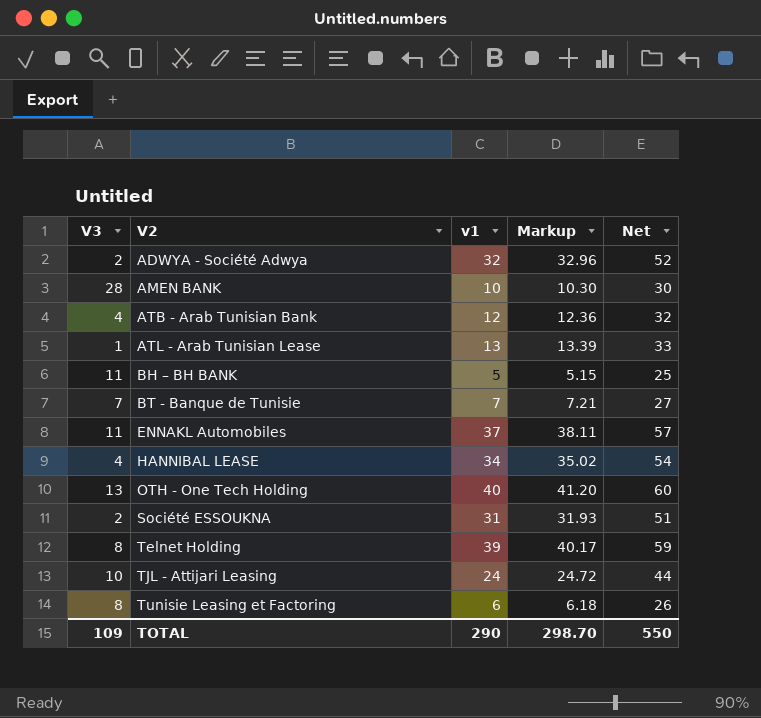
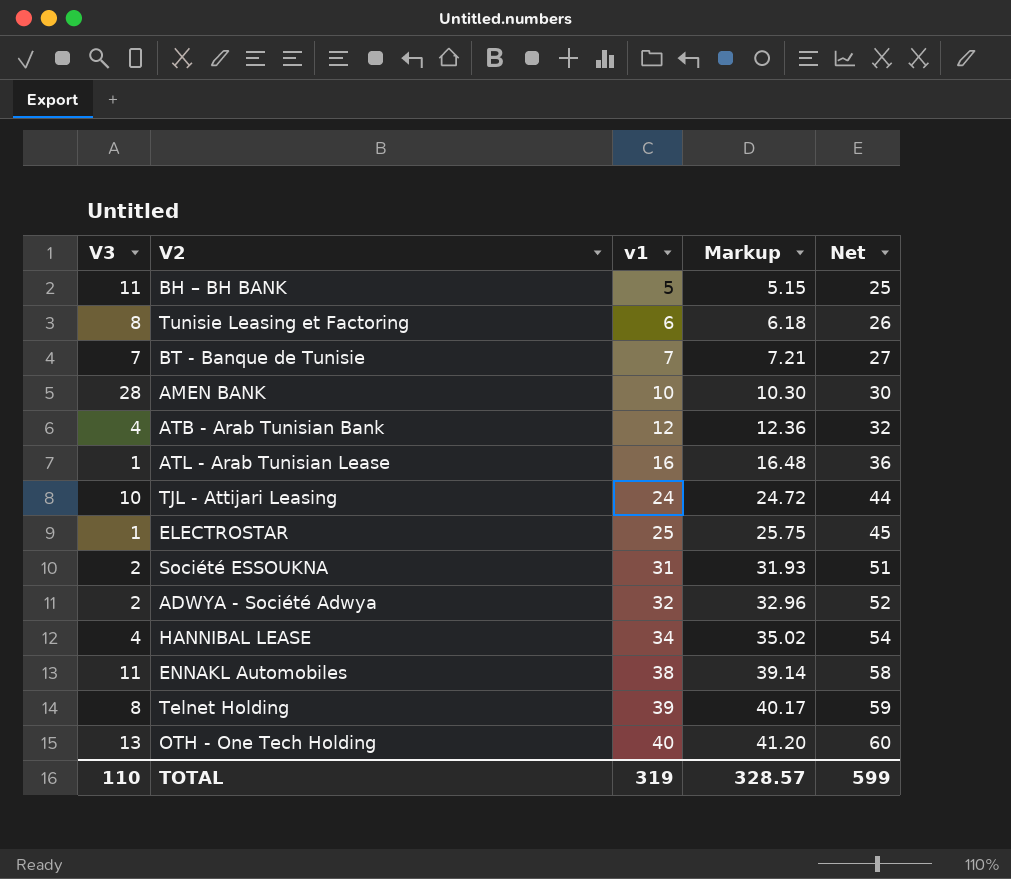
row order: V2 ascending -> v1 ascending
ATL - Arab Tunisian Lease | v1: 13 -> 16
ATL - Arab Tunisian Lease | Markup: 13.39 -> 16.48
ATL - Arab Tunisian Lease | Net: 33 -> 36
row ELECTROSTAR: none -> 1 | 25 | 25.75 | 45
ENNAKL Automobiles | v1: 37 -> 38
ENNAKL Automobiles | Markup: 38.11 -> 39.14
ENNAKL Automobiles | Net: 57 -> 58
TOTAL | V3: 109 -> 110
TOTAL | v1: 290 -> 319
TOTAL | Markup: 298.70 -> 328.57
TOTAL | Net: 550 -> 599

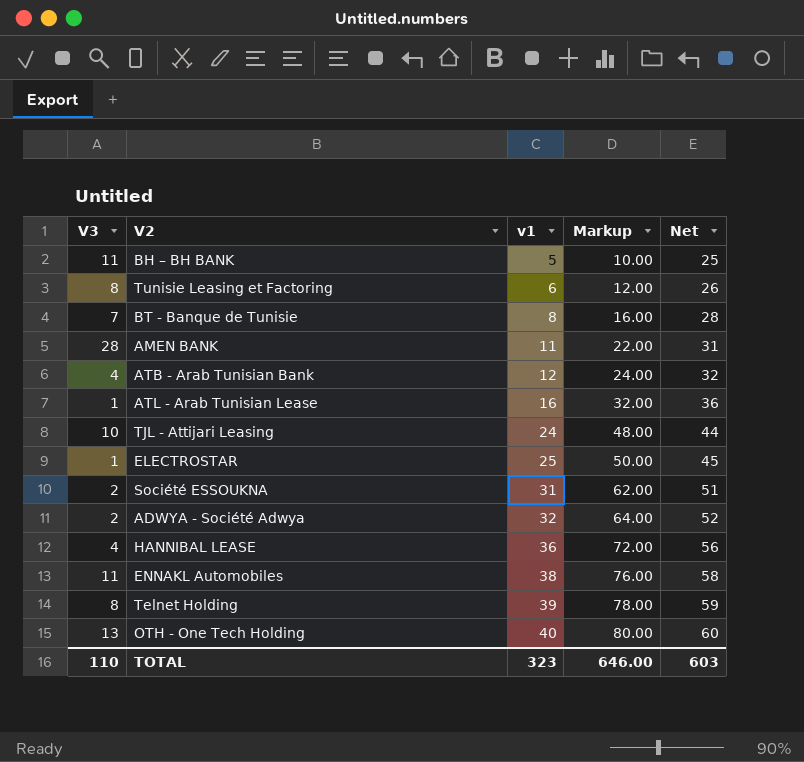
column Markup | formula: [v1] * 1.03 -> [v1] * 2
BT - Banque de Tunisie | v1: 7 -> 8
BT - Banque de Tunisie | Net: 27 -> 28
AMEN BANK | v1: 10 -> 11
AMEN BANK | Net: 30 -> 31
HANNIBAL LEASE | v1: 34 -> 36
HANNIBAL LEASE | Net: 54 -> 56
TOTAL | v1: 319 -> 323
TOTAL | Markup: 328.57 -> 646.00
TOTAL | Net: 599 -> 603

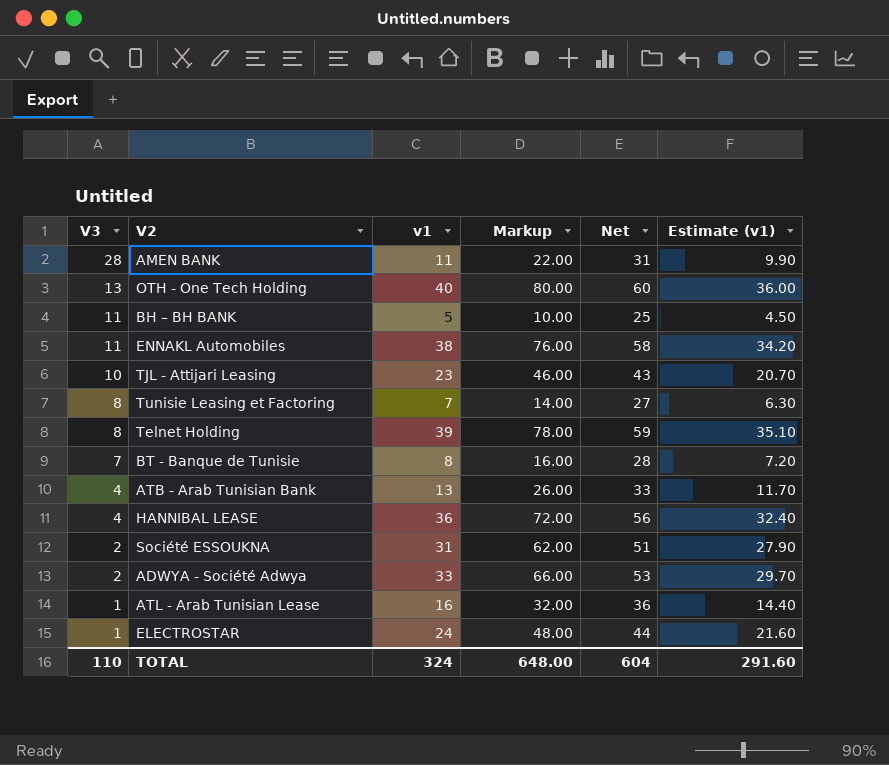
row order: v1 ascending -> V3 descending
column Estimate (v1) | formula: none -> [v1] * 0.9
TJL - Attijari Leasing | v1: 24 -> 23
TJL - Attijari Leasing | Markup: 48.00 -> 46.00
TJL - Attijari Leasing | Net: 44 -> 43
Tunisie Leasing et Factoring | v1: 6 -> 7
Tunisie Leasing et Factoring | Markup: 12.00 -> 14.00
Tunisie Leasing et Factoring | Net: 26 -> 27
ATB - Arab Tunisian Bank | v1: 12 -> 13
ATB - Arab Tunisian Bank | Markup: 24.00 -> 26.00
ATB - Arab Tunisian Bank | Net: 32 -> 33
ADWYA - Société Adwya | v1: 32 -> 33
ADWYA - Société Adwya | Markup: 64.00 -> 66.00
ADWYA - Société Adwya | Net: 52 -> 53
ELECTROSTAR | v1: 25 -> 24
ELECTROSTAR | Markup: 50.00 -> 48.00
ELECTROSTAR | Net: 45 -> 44
TOTAL | v1: 323 -> 324
TOTAL | Markup: 646.00 -> 648.00
TOTAL | Net: 603 -> 604

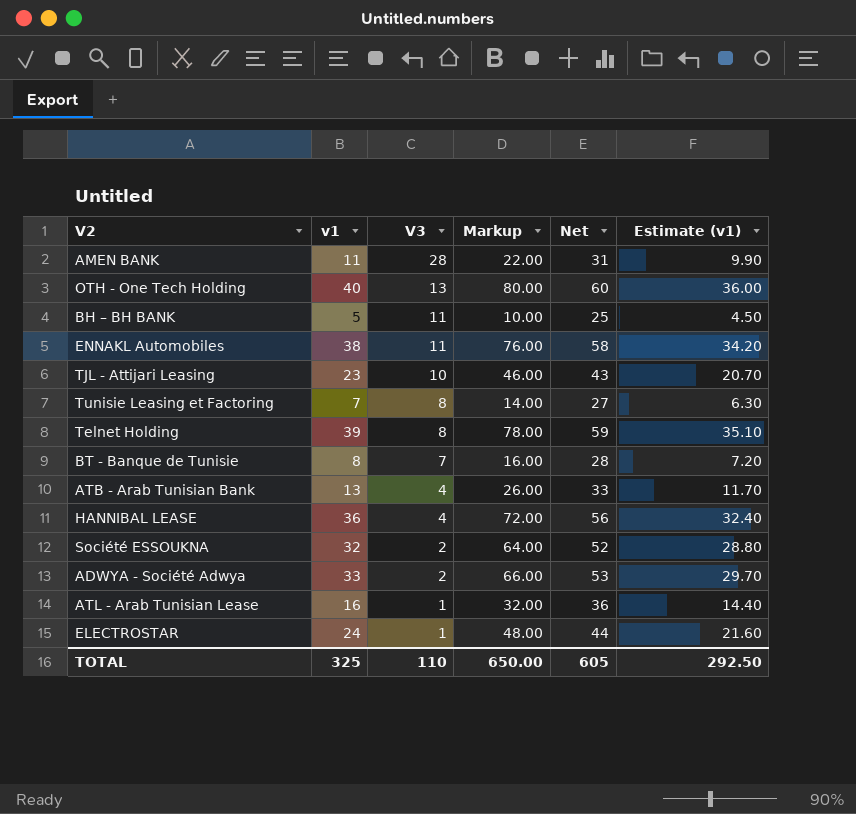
column V3 | position: 1 -> 3
Société ESSOUKNA | v1: 31 -> 32
Société ESSOUKNA | Markup: 62.00 -> 64.00
Société ESSOUKNA | Net: 51 -> 52
Société ESSOUKNA | Estimate (v1): 27.90 -> 28.80
TOTAL | v1: 324 -> 325
TOTAL | Markup: 648.00 -> 650.00
TOTAL | Net: 604 -> 605
TOTAL | Estimate (v1): 291.60 -> 292.50

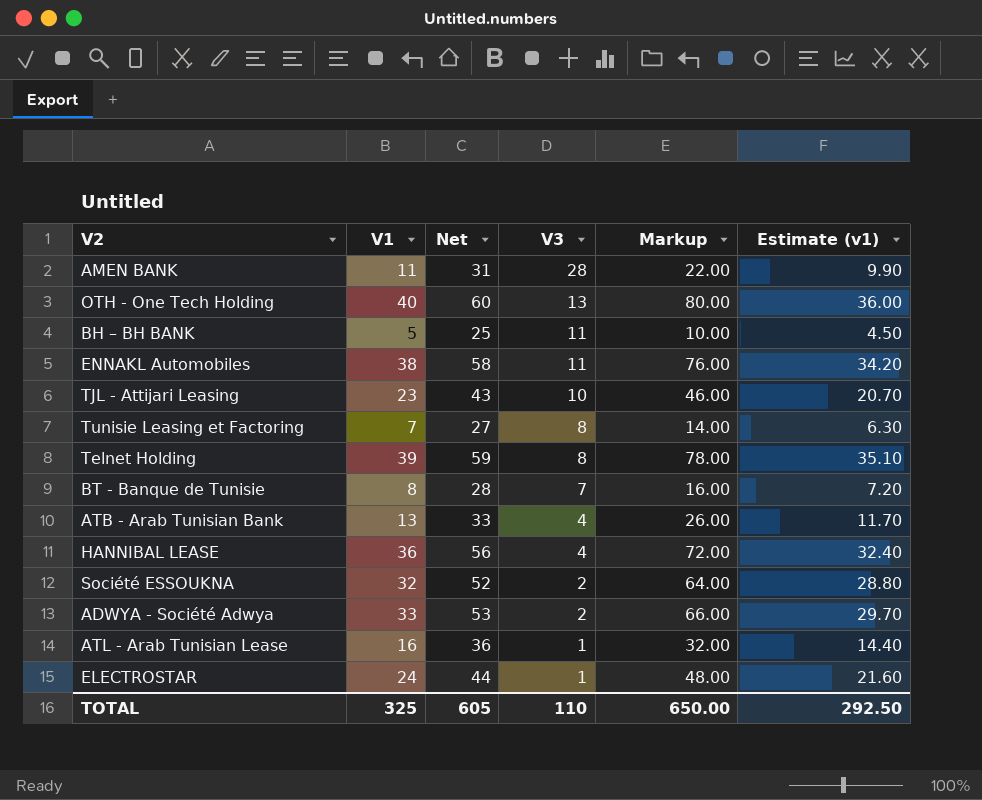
column name: v1 -> V1
column Net | position: 5 -> 3

